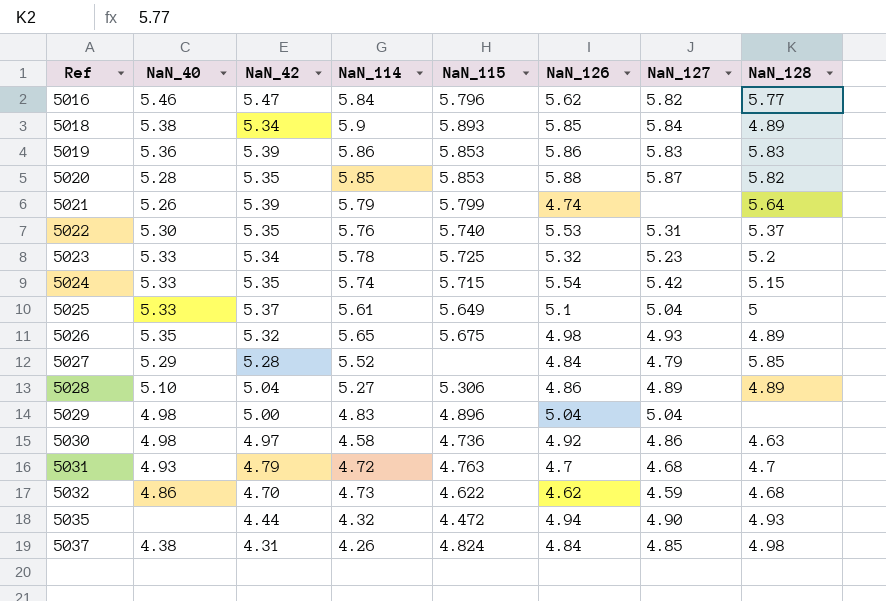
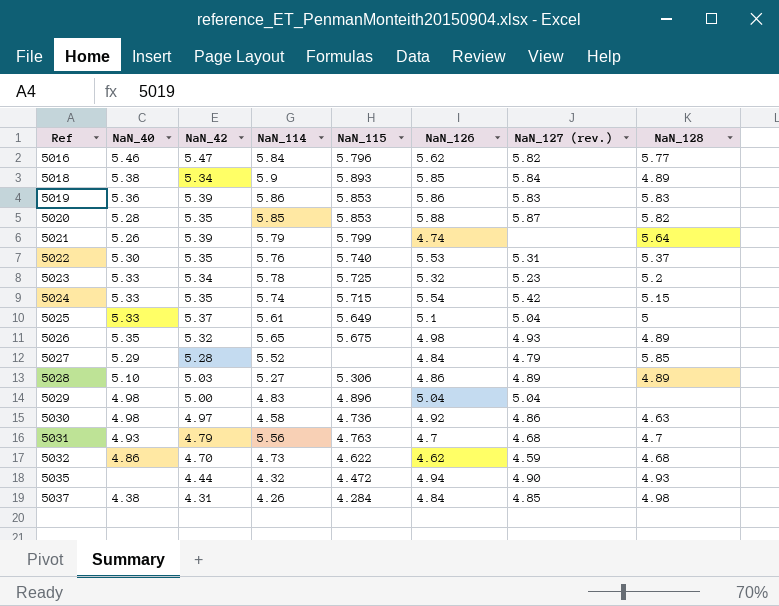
column name: NaN_127 -> NaN_127 (rev.)
5028 | NaN_42: 5.04 -> 5.03
5031 | NaN_114: 4.72 -> 5.56
5037 | NaN_115: 4.824 -> 4.284

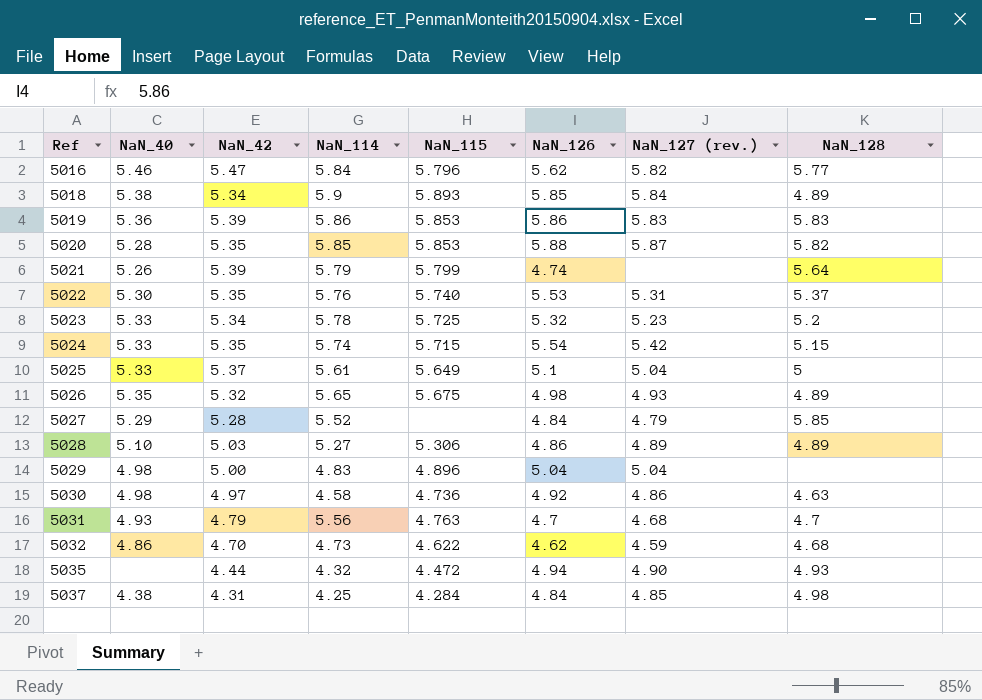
5037 | NaN_114: 4.26 -> 4.25

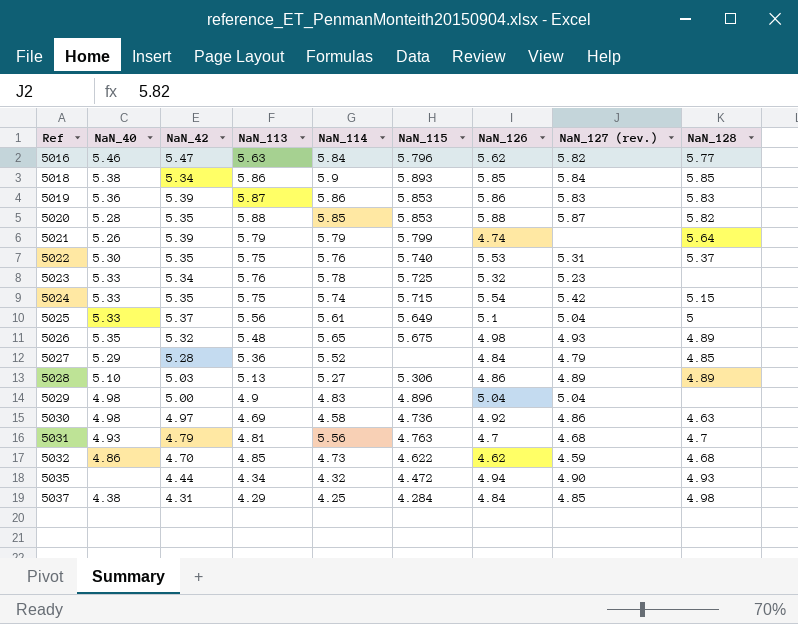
column NaN_113 | position: none -> 4
5018 | NaN_128: 4.89 -> 5.85
5023 | NaN_128: 5.2 -> none
5027 | NaN_128: 5.85 -> 4.85

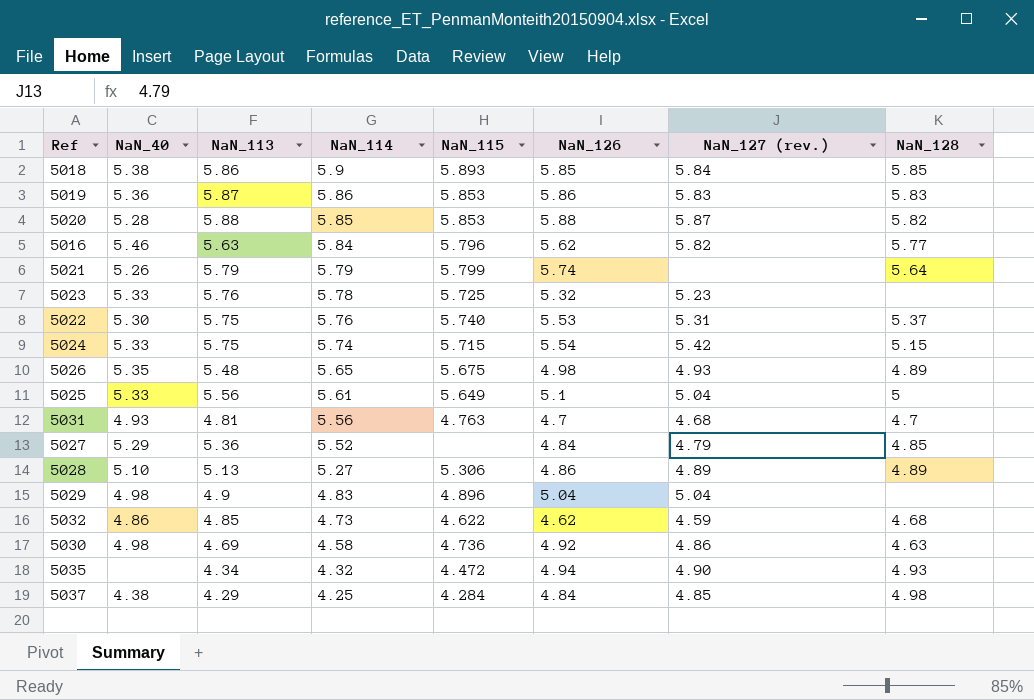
row order: Ref ascending -> NaN_114 descending
column NaN_42 | position: 3 -> none
5021 | NaN_126: 4.74 -> 5.74

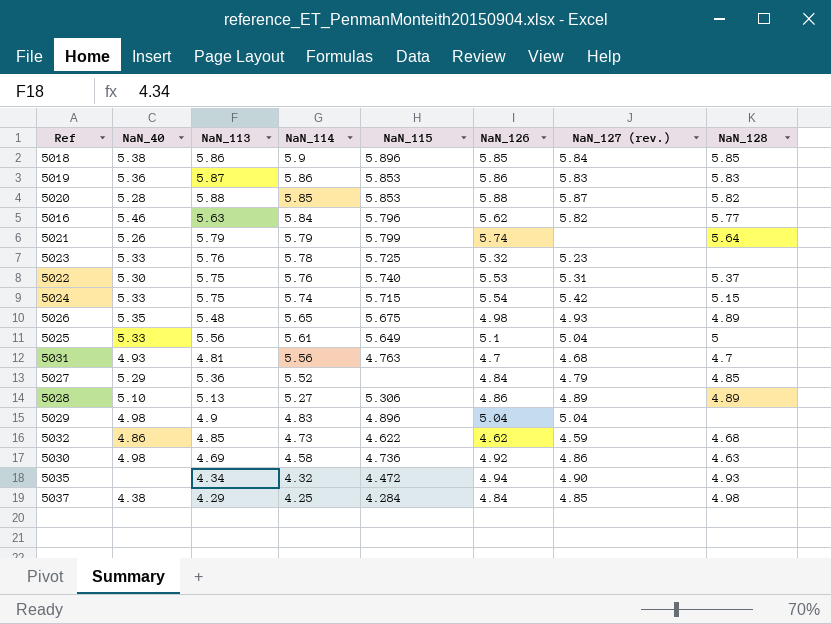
5018 | NaN_115: 5.893 -> 5.896

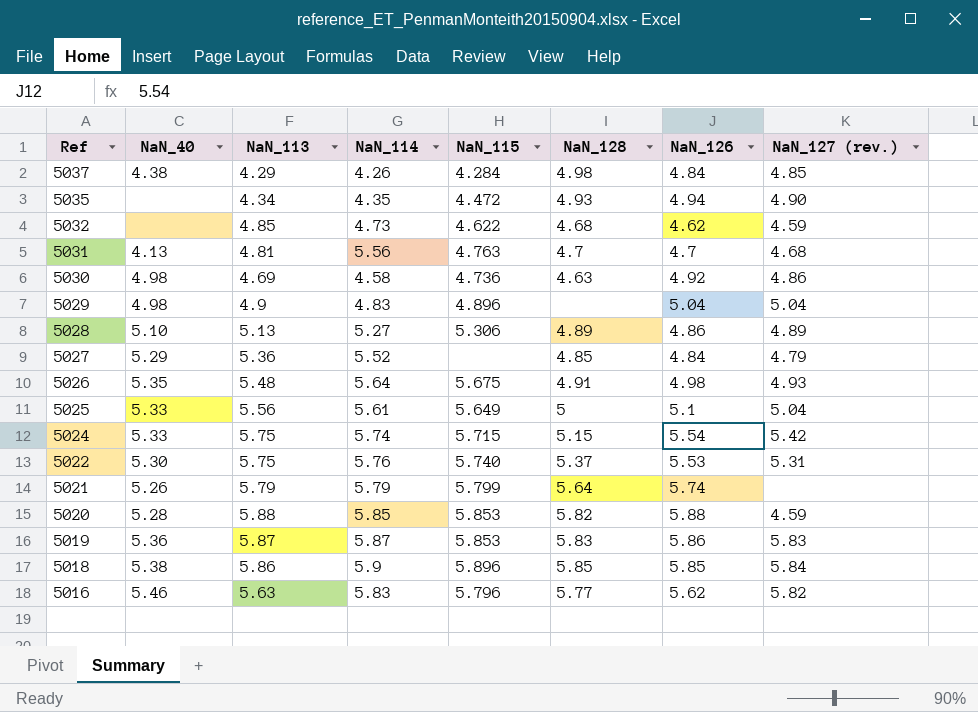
row order: NaN_114 descending -> Ref descending
column NaN_128 | position: 8 -> 6
row 5023: 5.33 | 5.76 | 5.78 | 5.725 | 5.32 | 5.23 | none -> none
5037 | NaN_114: 4.25 -> 4.26
5035 | NaN_114: 4.32 -> 4.35
5032 | NaN_40: 4.86 -> none
5031 | NaN_40: 4.93 -> 4.13
5026 | NaN_114: 5.65 -> 5.64
5026 | NaN_128: 4.89 -> 4.91
5020 | NaN_127 (rev.): 5.87 -> 4.59
5019 | NaN_114: 5.86 -> 5.87
5016 | NaN_114: 5.84 -> 5.83

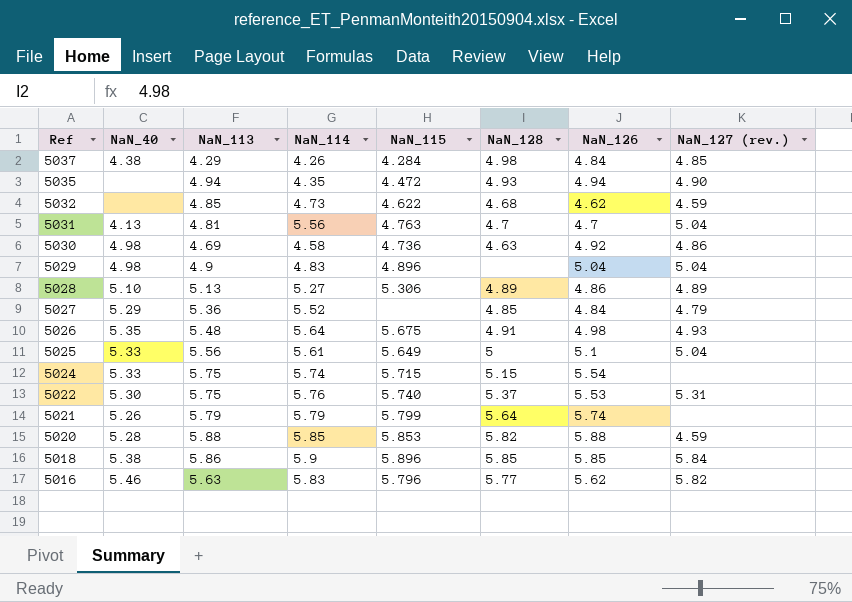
row 5019: 5.36 | 5.87 | 5.87 | 5.853 | 5.83 | 5.86 | 5.83 -> none
5035 | NaN_113: 4.34 -> 4.94
5031 | NaN_127 (rev.): 4.68 -> 5.04
5024 | NaN_127 (rev.): 5.42 -> none

